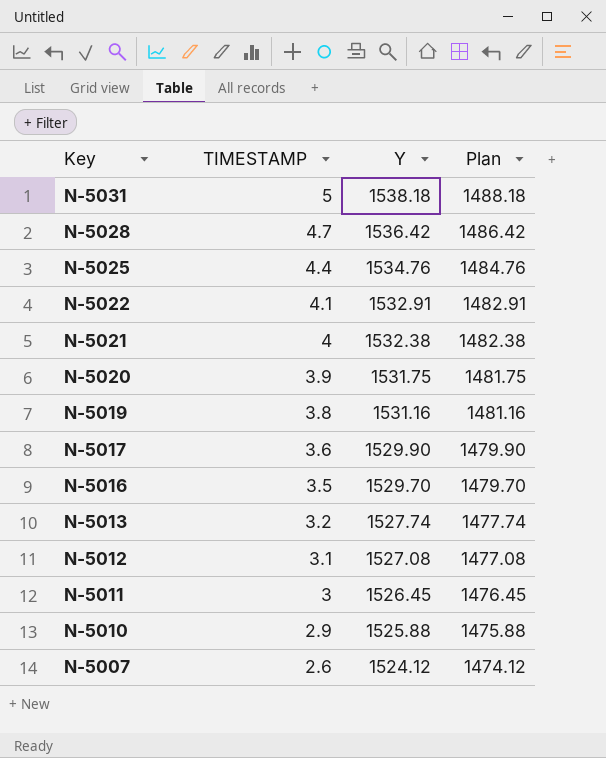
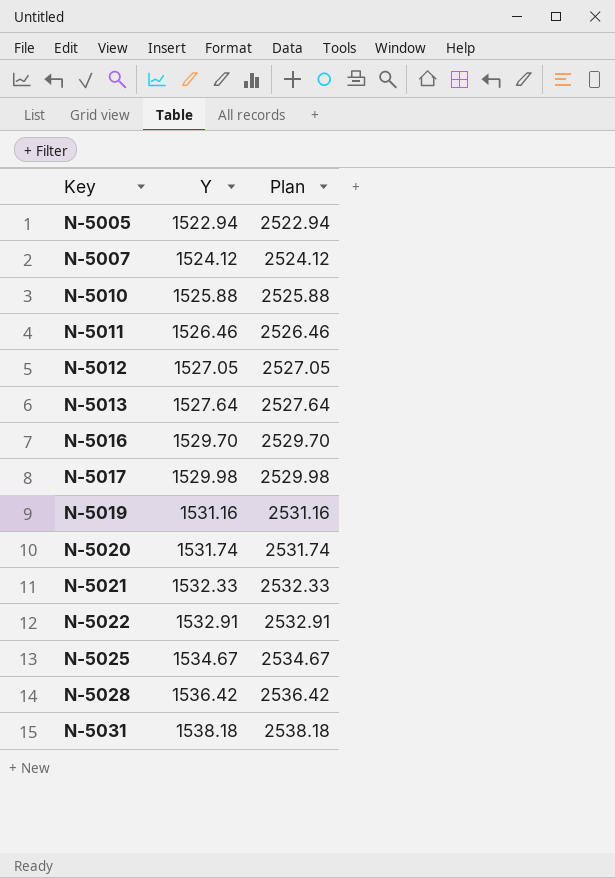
row order: Key descending -> Key ascending
column TIMESTAMP | position: 2 -> none
column Plan | formula: [Y] - 50 -> [Y] + 1000
row N-5005: none -> 1522.94 | 2522.94
N-5011 | Y: 1526.45 -> 1526.46
N-5012 | Y: 1527.08 -> 1527.05
N-5013 | Y: 1527.74 -> 1527.64
N-5017 | Y: 1529.90 -> 1529.98
N-5020 | Y: 1531.75 -> 1531.74
N-5021 | Y: 1532.38 -> 1532.33
N-5025 | Y: 1534.76 -> 1534.67

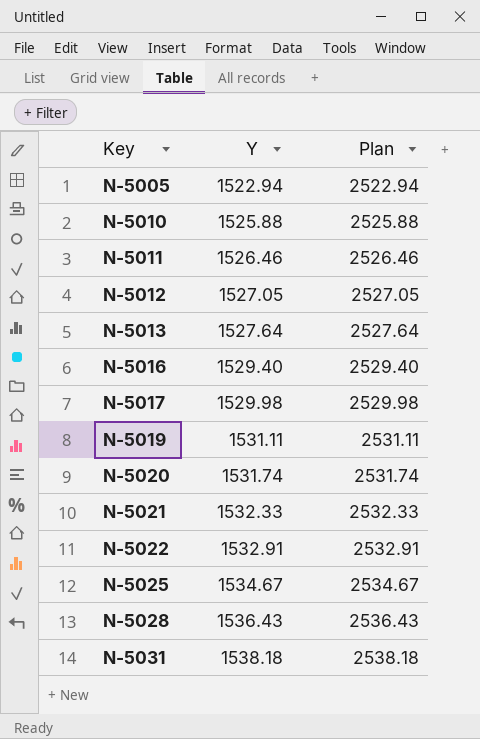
row N-5007: 1524.12 | 2524.12 -> none
N-5016 | Y: 1529.70 -> 1529.40
N-5016 | Plan: 2529.70 -> 2529.40
N-5019 | Y: 1531.16 -> 1531.11
N-5019 | Plan: 2531.16 -> 2531.11
N-5028 | Y: 1536.42 -> 1536.43
N-5028 | Plan: 2536.42 -> 2536.43

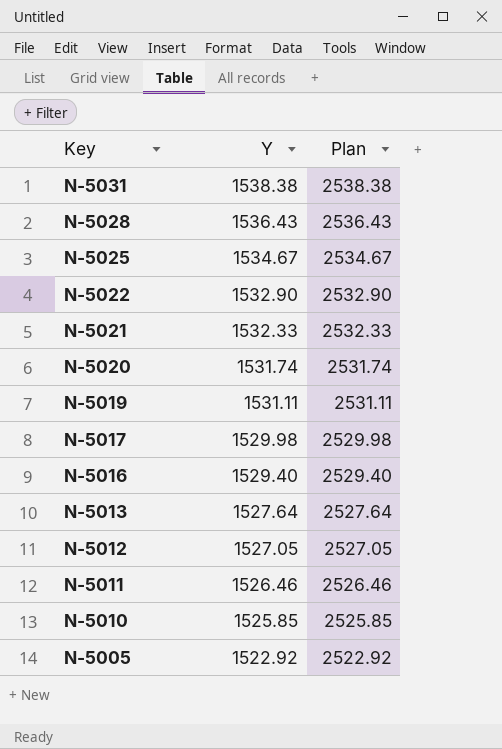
row order: Key ascending -> Key descending
N-5031 | Y: 1538.18 -> 1538.38
N-5031 | Plan: 2538.18 -> 2538.38
N-5022 | Y: 1532.91 -> 1532.90
N-5022 | Plan: 2532.91 -> 2532.90
N-5010 | Y: 1525.88 -> 1525.85
N-5010 | Plan: 2525.88 -> 2525.85
N-5005 | Y: 1522.94 -> 1522.92
N-5005 | Plan: 2522.94 -> 2522.92

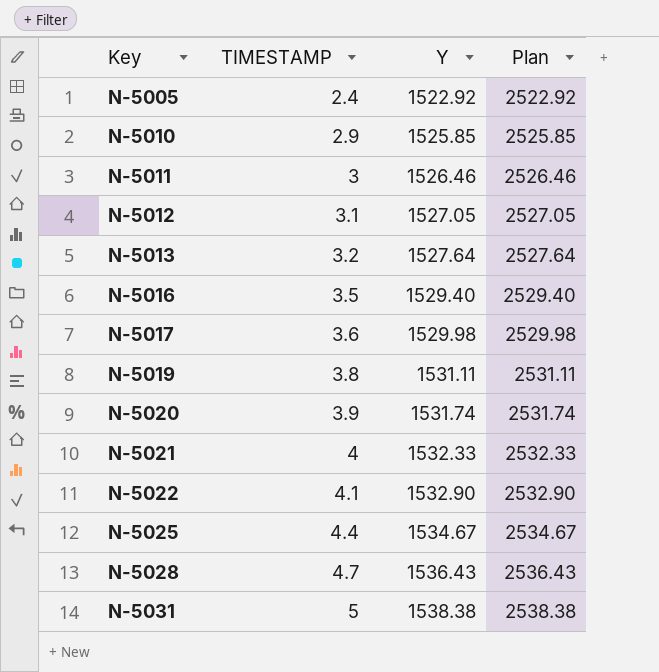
row order: Key descending -> Key ascending
column TIMESTAMP | position: none -> 2

